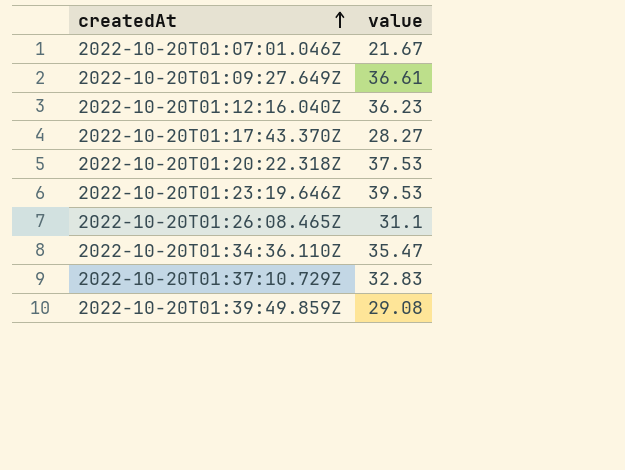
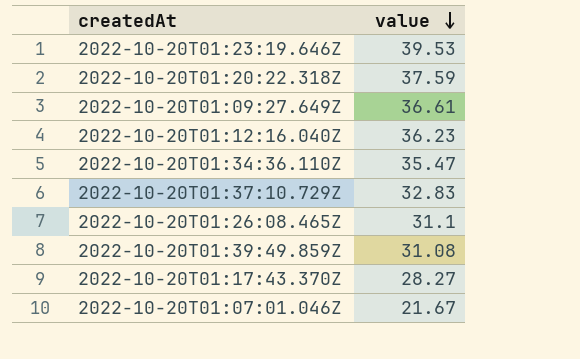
row order: createdAt ascending -> value descending
2022-10-20T01:20:22.318Z | value: 37.53 -> 37.59
2022-10-20T01:39:49.859Z | value: 29.08 -> 31.08

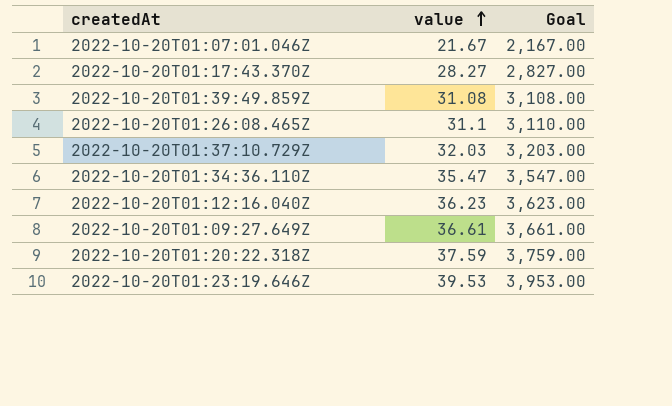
row order: value descending -> value ascending
column Goal | formula: none -> [value] * 100
2022-10-20T01:37:10.729Z | value: 32.83 -> 32.03

